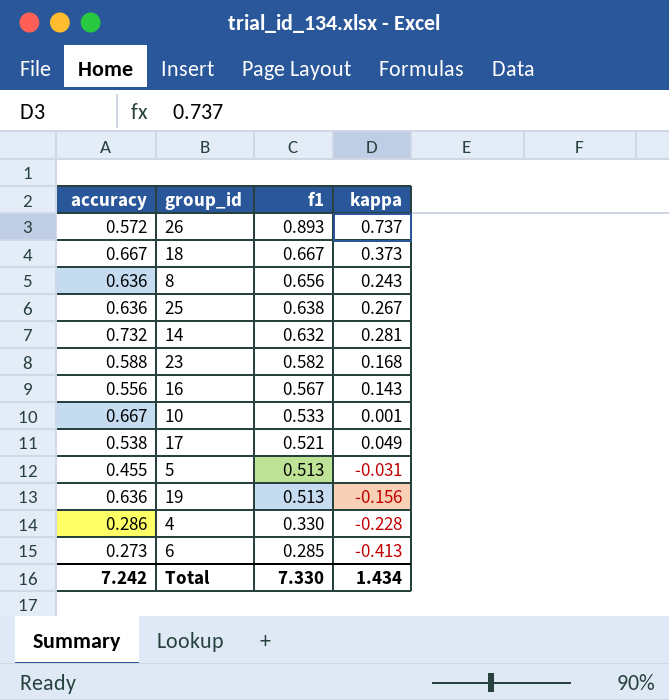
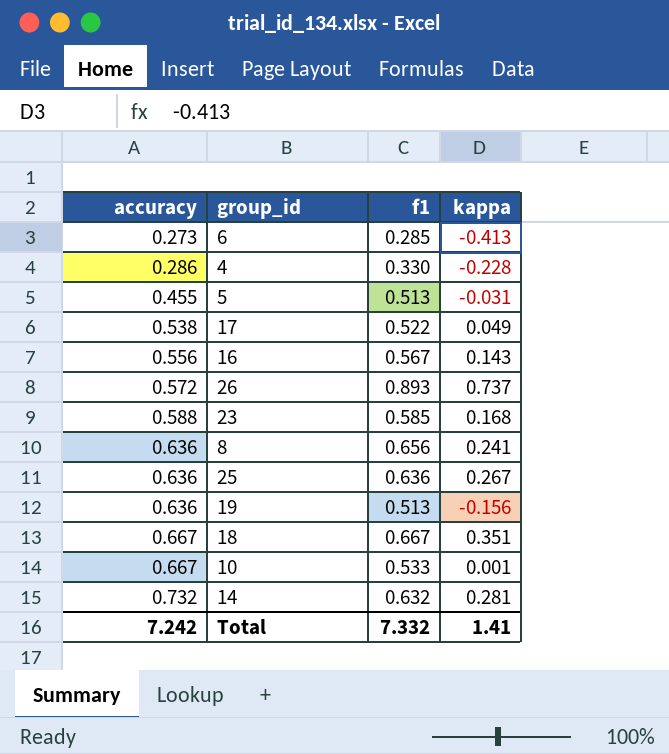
row order: f1 descending -> accuracy ascending
17 | f1: 0.521 -> 0.522
23 | f1: 0.582 -> 0.585
8 | kappa: 0.243 -> 0.241
25 | f1: 0.638 -> 0.636
18 | kappa: 0.373 -> 0.351
Total | f1: 7.330 -> 7.332
Total | kappa: 1.434 -> 1.41

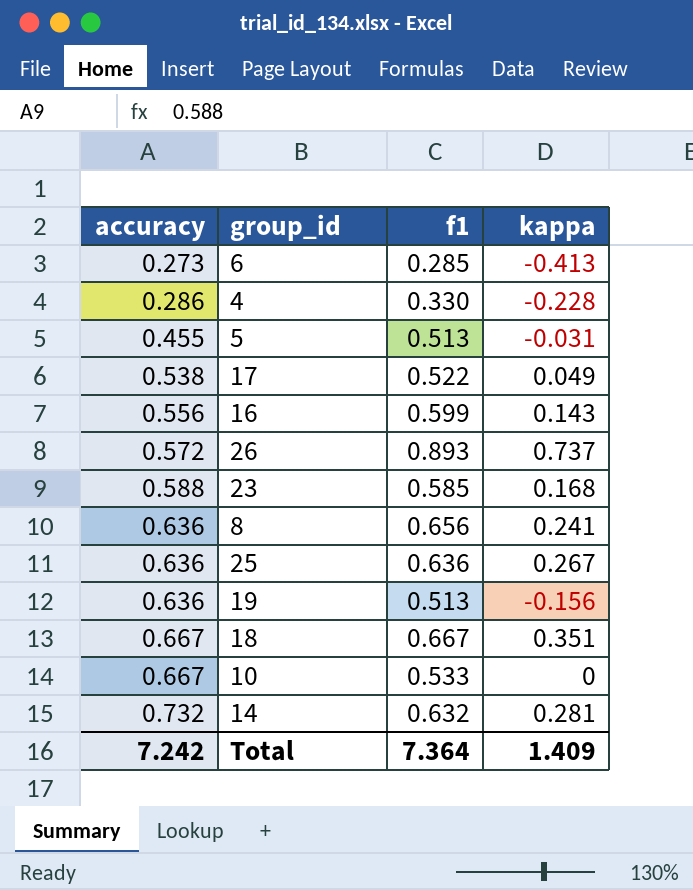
16 | f1: 0.567 -> 0.599
10 | kappa: 0.001 -> 0
Total | f1: 7.332 -> 7.364
Total | kappa: 1.41 -> 1.409

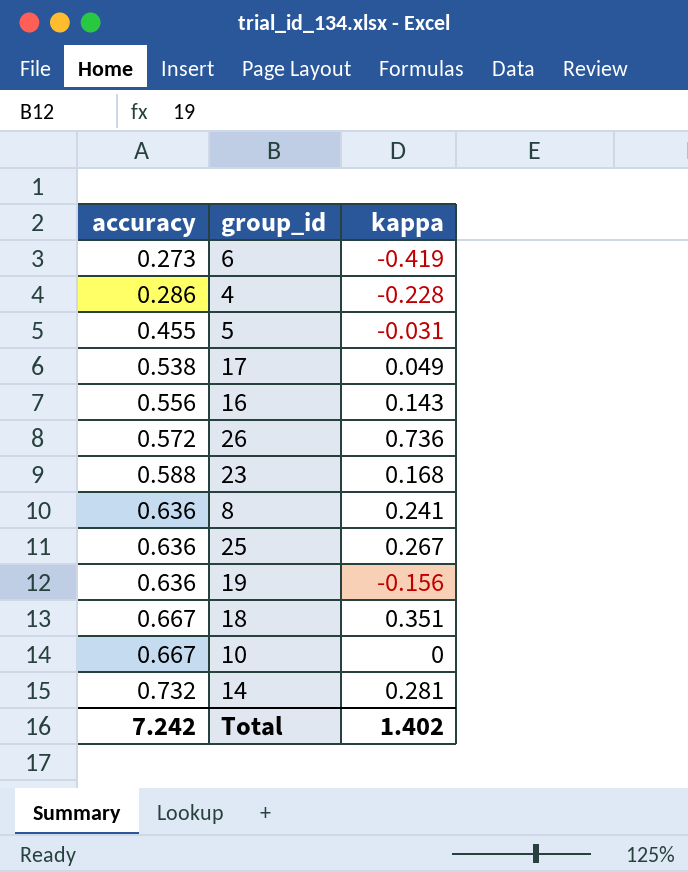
column f1 | position: 3 -> none
6 | kappa: -0.413 -> -0.419
26 | kappa: 0.737 -> 0.736
Total | kappa: 1.409 -> 1.402

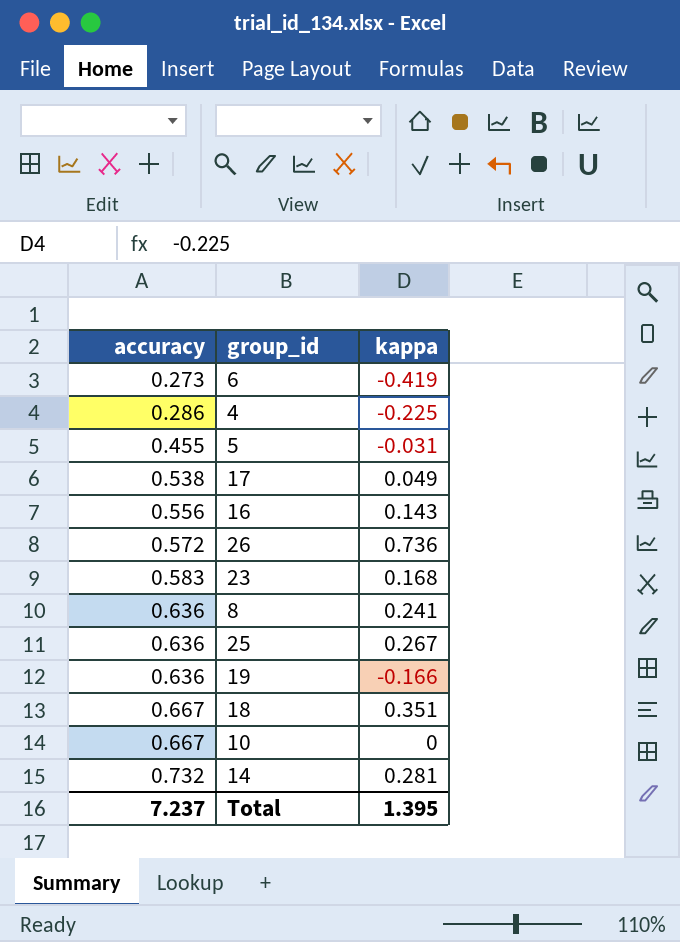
4 | kappa: -0.228 -> -0.225
23 | accuracy: 0.588 -> 0.583
19 | kappa: -0.156 -> -0.166
Total | accuracy: 7.242 -> 7.237
Total | kappa: 1.402 -> 1.395

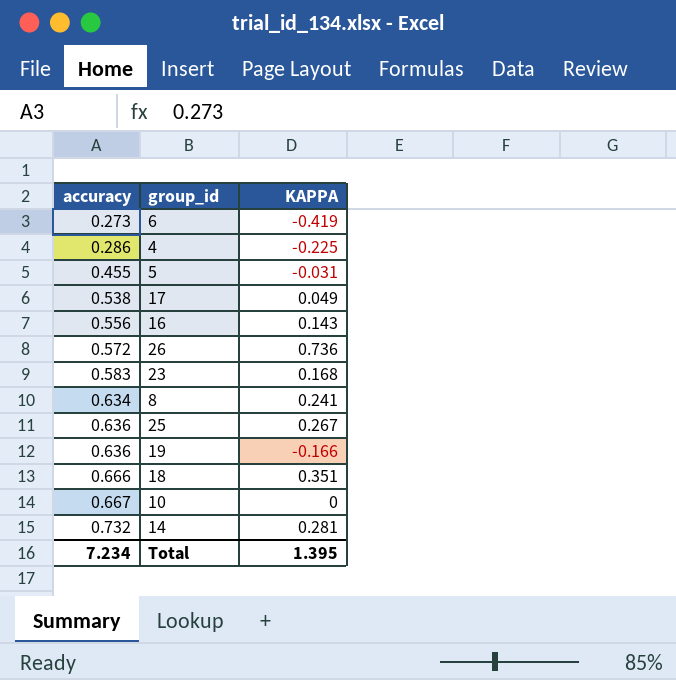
column name: kappa -> KAPPA
8 | accuracy: 0.636 -> 0.634
18 | accuracy: 0.667 -> 0.666
Total | accuracy: 7.237 -> 7.234

